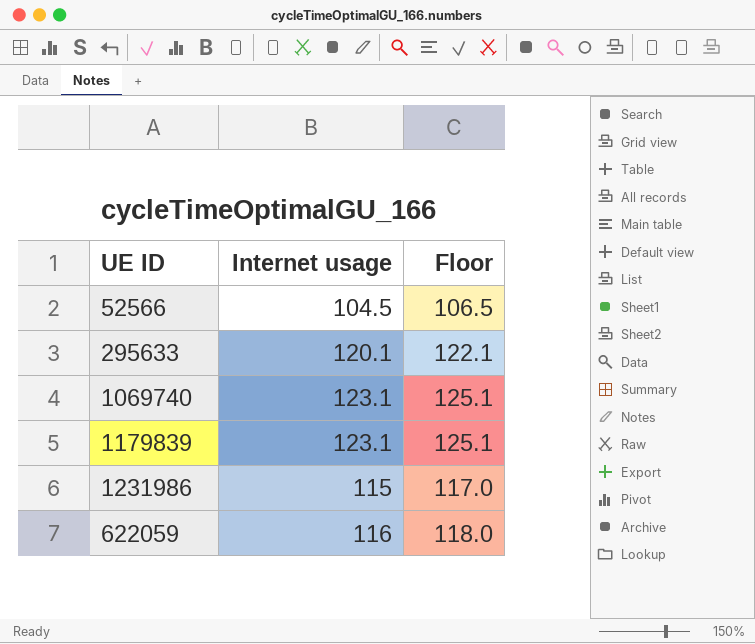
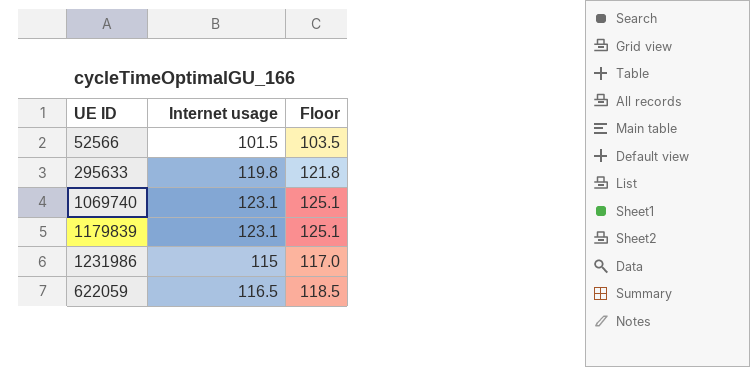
52566 | Internet usage: 104.5 -> 101.5
52566 | Floor: 106.5 -> 103.5
295633 | Internet usage: 120.1 -> 119.8
295633 | Floor: 122.1 -> 121.8
622059 | Internet usage: 116 -> 116.5
622059 | Floor: 118.0 -> 118.5

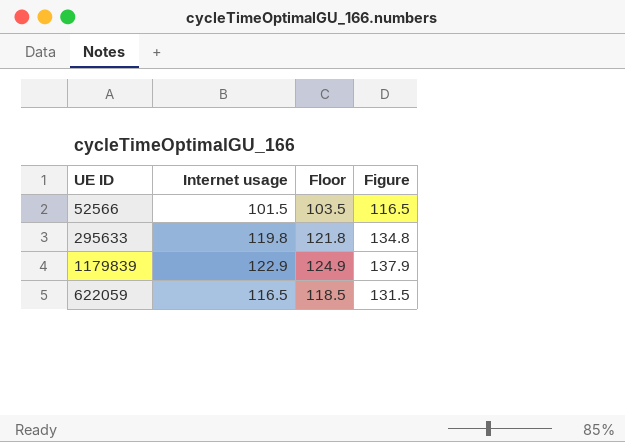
column Figure | formula: none -> [Internet usage] + 15
row 1069740: 123.1 | 125.1 -> none
row 1231986: 115 | 117.0 -> none
1179839 | Internet usage: 123.1 -> 122.9
1179839 | Floor: 125.1 -> 124.9

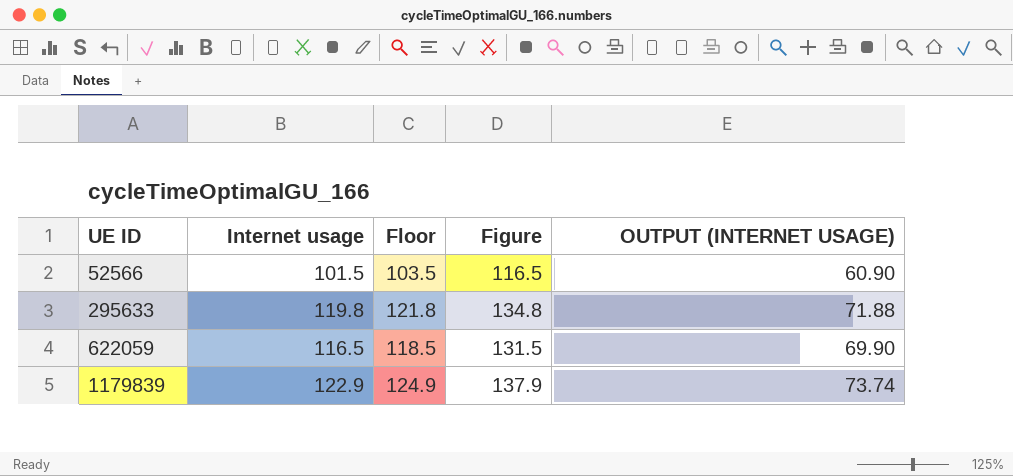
row order: none -> UE ID ascending
column OUTPUT (INTERNET USAGE) | formula: none -> [Internet usage] * 0.6

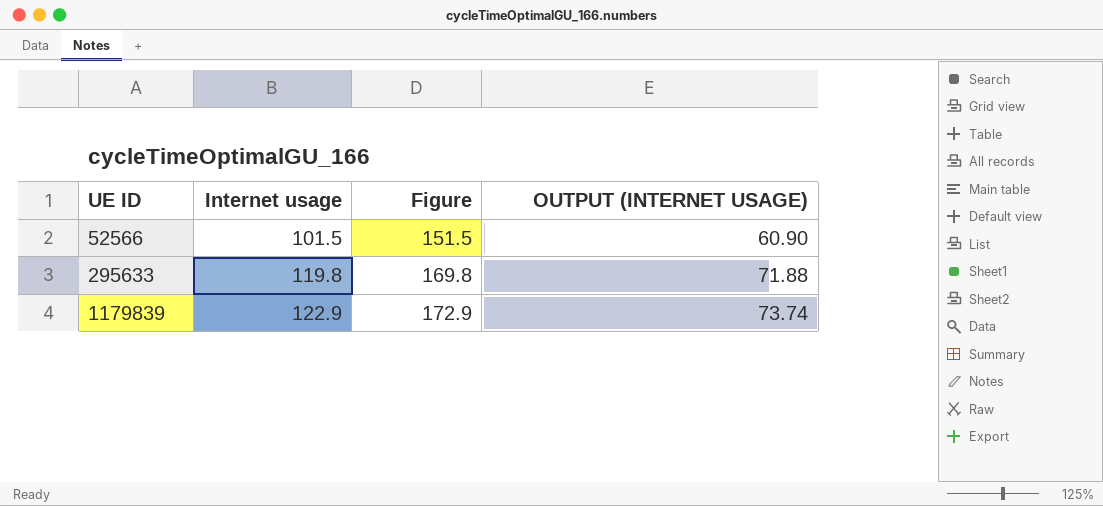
column Floor | formula: [Internet usage] + 2 -> none
column Figure | formula: [Internet usage] + 15 -> [Internet usage] + 50
row 622059: 116.5 | 118.5 | 131.5 | 69.90 -> none

